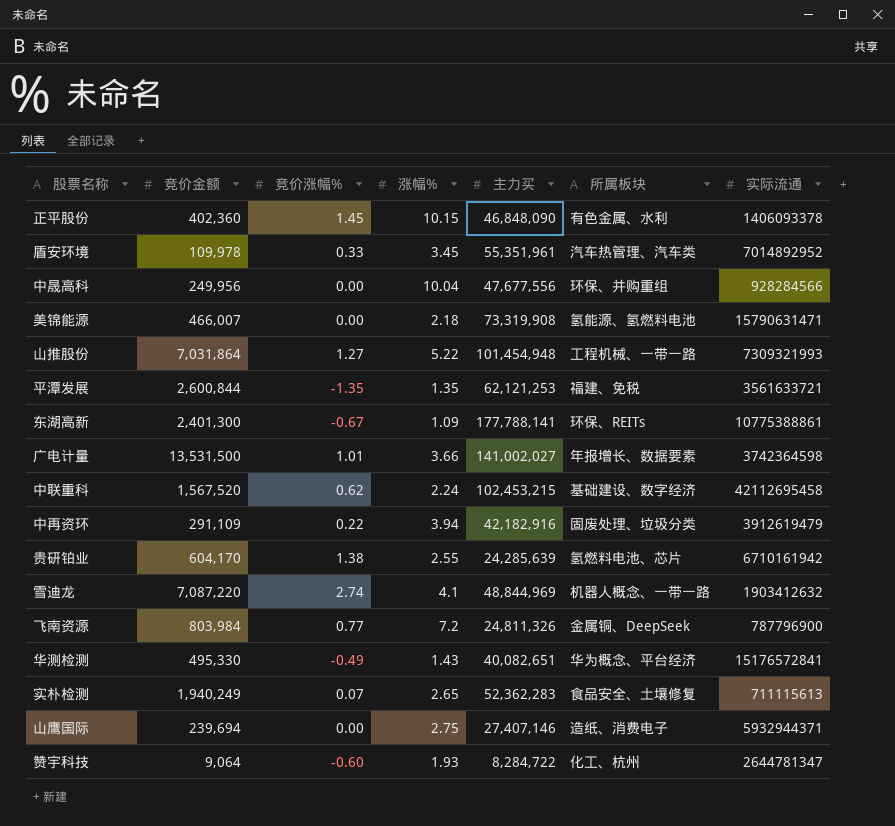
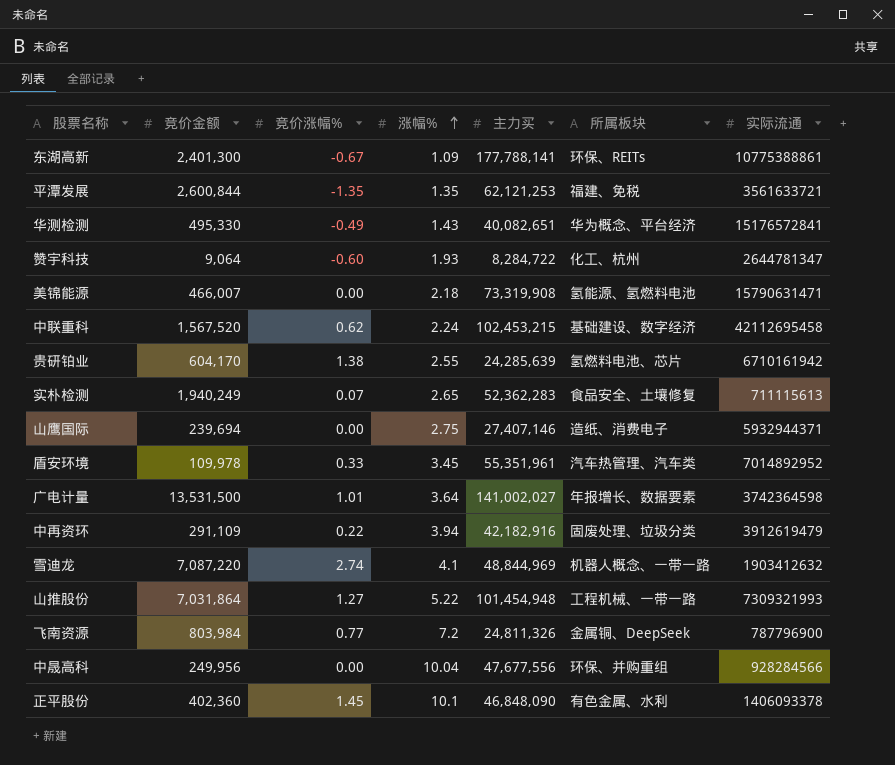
row order: none -> 涨幅% ascending
广电计量 | 涨幅%: 3.66 -> 3.64
正平股份 | 涨幅%: 10.15 -> 10.1

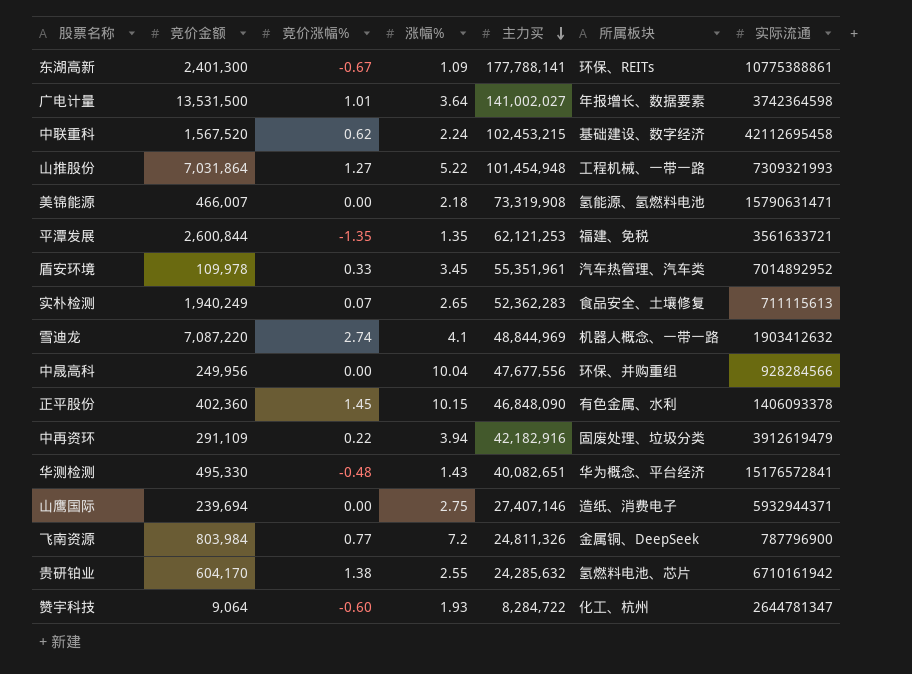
row order: 涨幅% ascending -> 主力买 descending
正平股份 | 涨幅%: 10.1 -> 10.15
华测检测 | 竞价涨幅%: -0.49 -> -0.48
贵研铂业 | 主力买: 24,285,639 -> 24,285,632

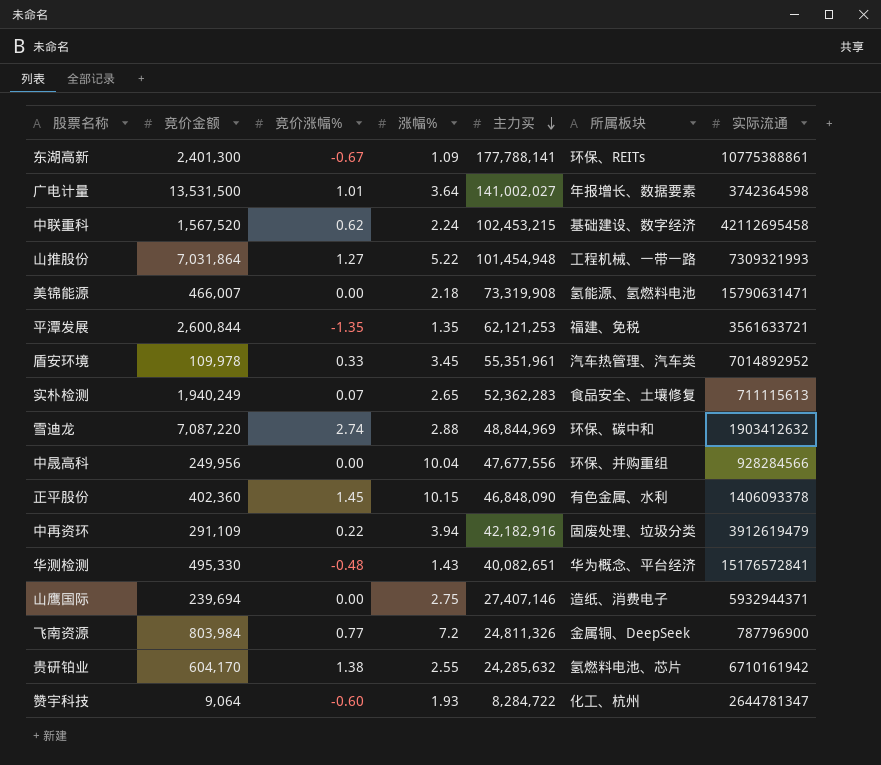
雪迪龙 | 涨幅%: 4.1 -> 2.88
雪迪龙 | 所属板块: 机器人概念、一带一路 -> 环保、碳中和

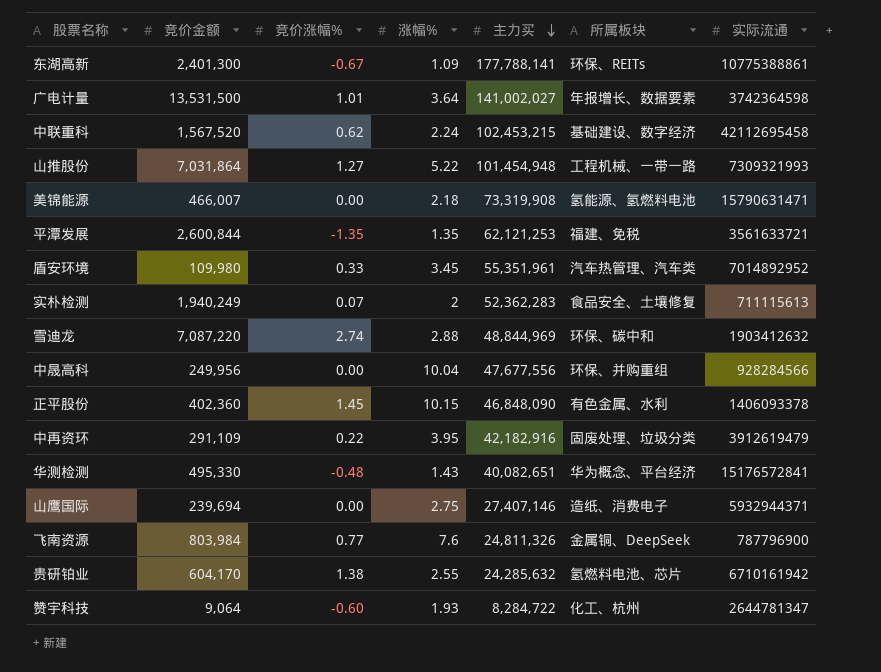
盾安环境 | 竞价金额: 109,978 -> 109,980
实朴检测 | 涨幅%: 2.65 -> 2
中再资环 | 涨幅%: 3.94 -> 3.95
飞南资源 | 涨幅%: 7.2 -> 7.6

